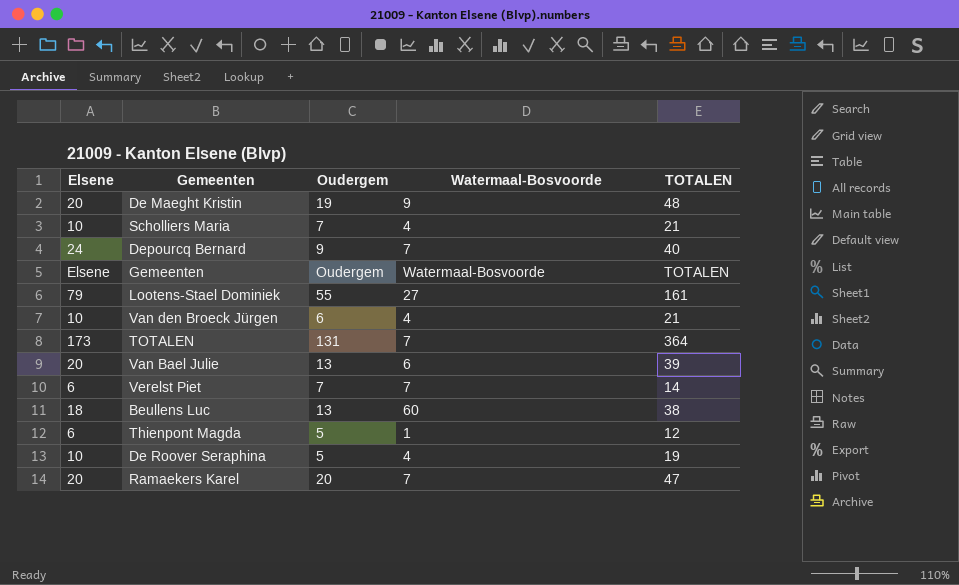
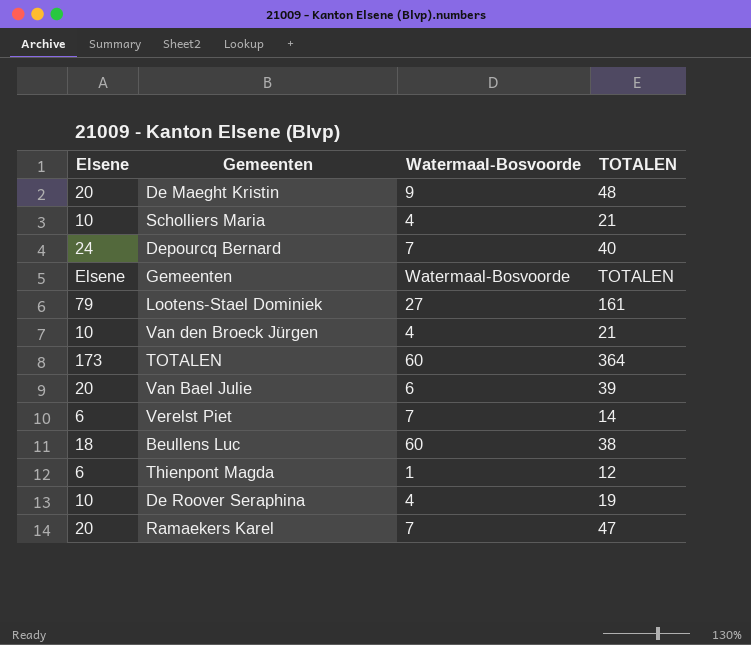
column Oudergem | position: 3 -> none
TOTALEN | Watermaal-Bosvoorde: 7 -> 60

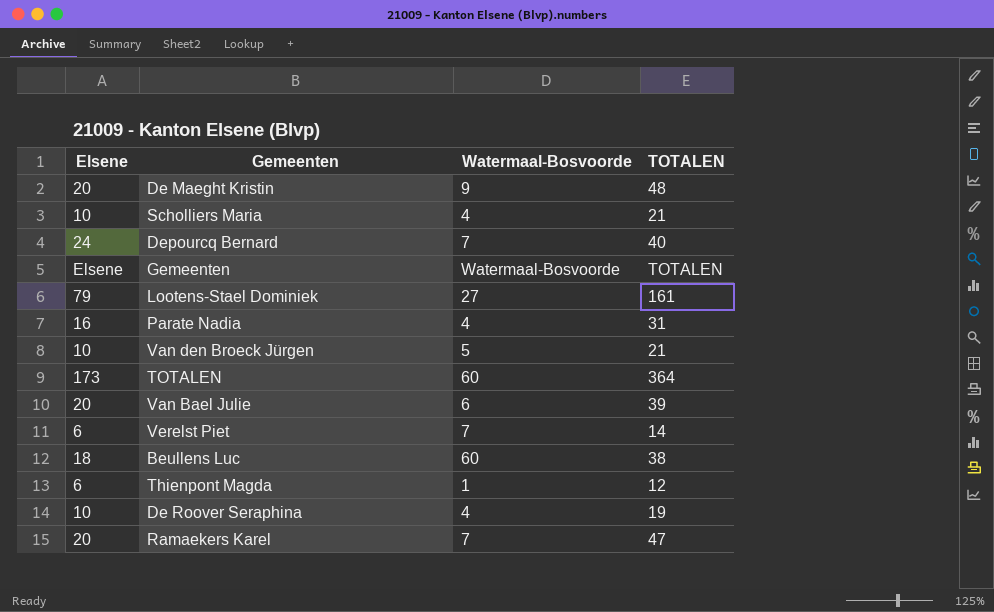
row Parate Nadia: none -> 16 | 4 | 31
Van den Broeck Jürgen | Watermaal-Bosvoorde: 4 -> 5

